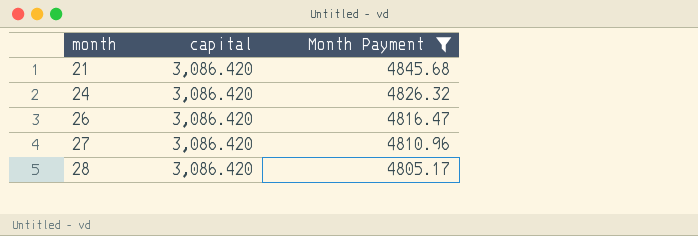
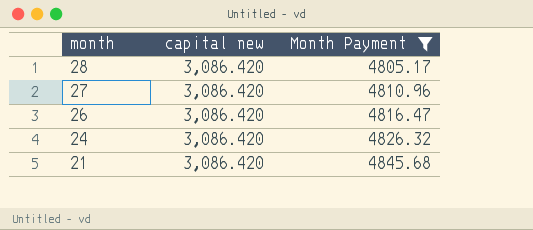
row order: month ascending -> month descending
column name: capital -> capital new

